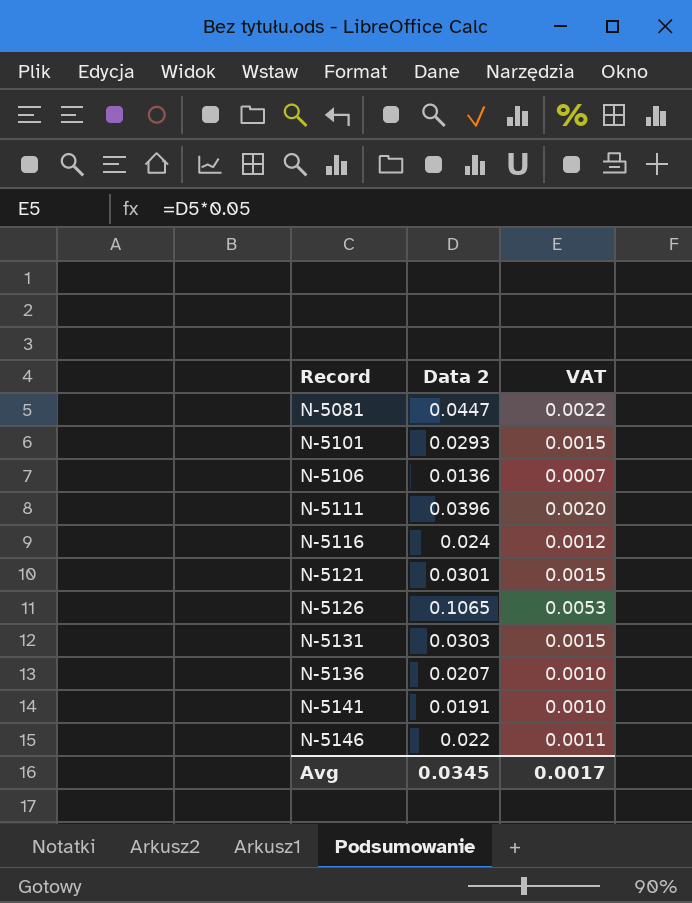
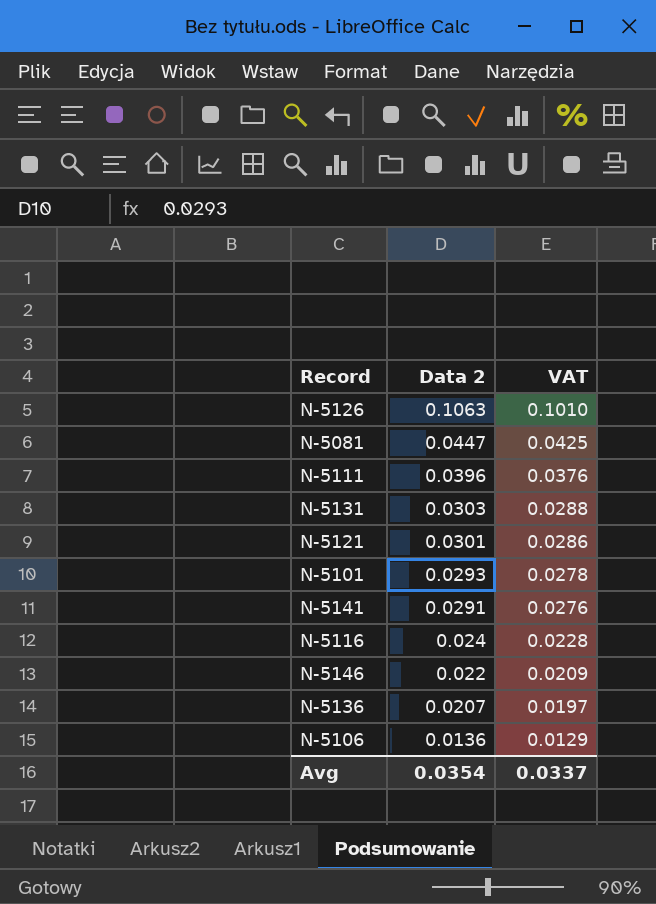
row order: Record ascending -> Data 2 descending
column VAT | formula: [Data 2] * 0.05 -> [Data 2] * 0.95
N-5126 | Data 2: 0.1065 -> 0.1063
N-5141 | Data 2: 0.0191 -> 0.0291
Avg | Data 2: 0.0345 -> 0.0354
Avg | VAT: 0.0017 -> 0.0337

